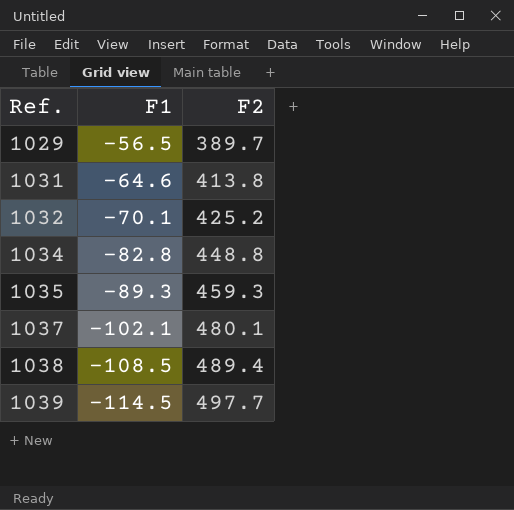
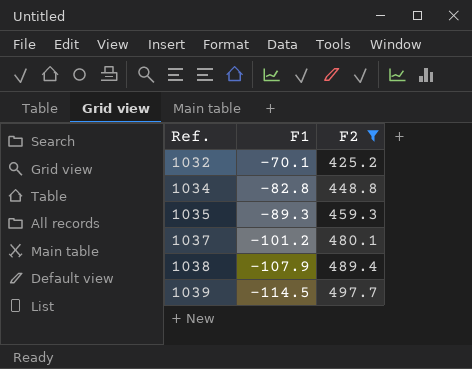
filter: none -> F2 >= 425.2
1037 | F1: -102.1 -> -101.2
1038 | F1: -108.5 -> -107.9

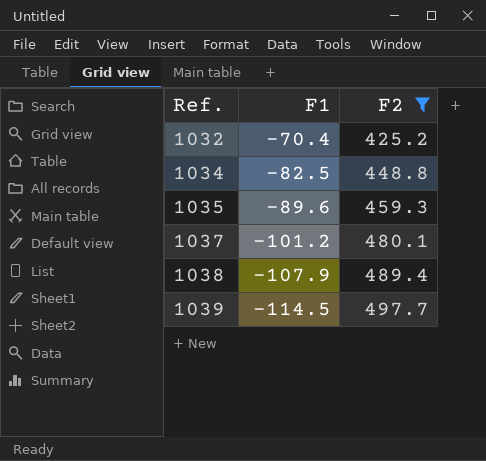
1032 | F1: -70.1 -> -70.4
1034 | F1: -82.8 -> -82.5
1035 | F1: -89.3 -> -89.6

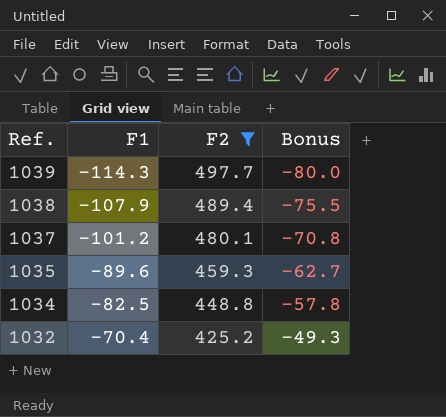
row order: Ref. ascending -> Ref. descending
column Bonus | formula: none -> [F1] * 0.7
1039 | F1: -114.5 -> -114.3

